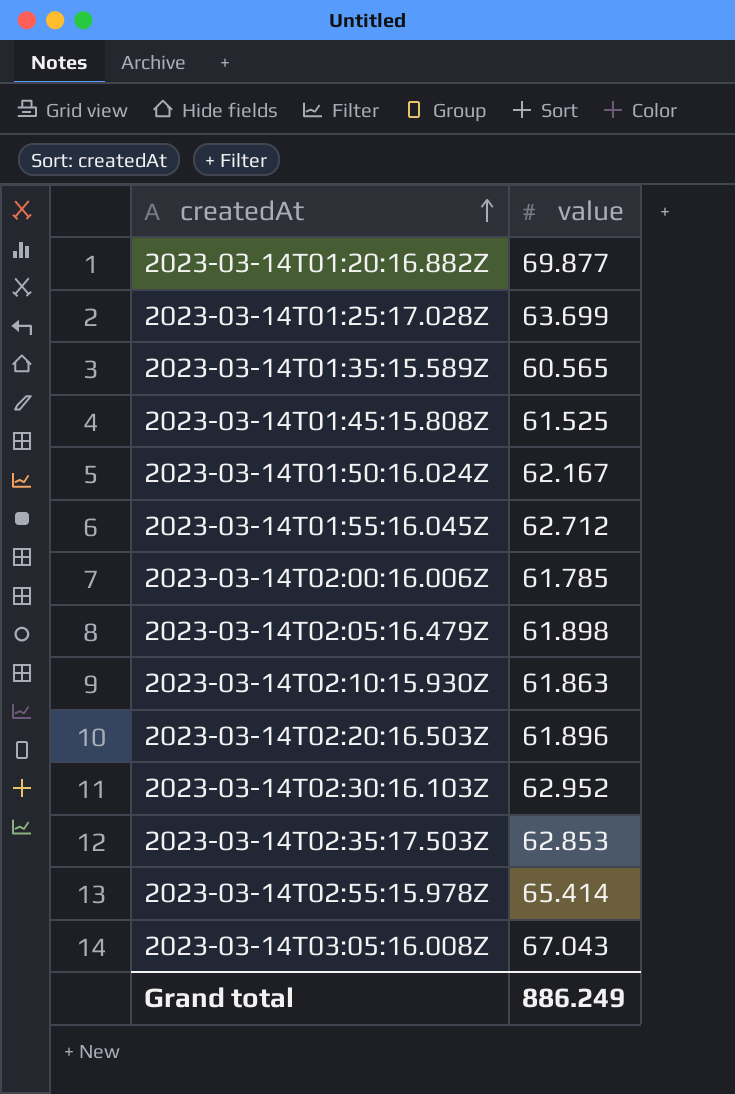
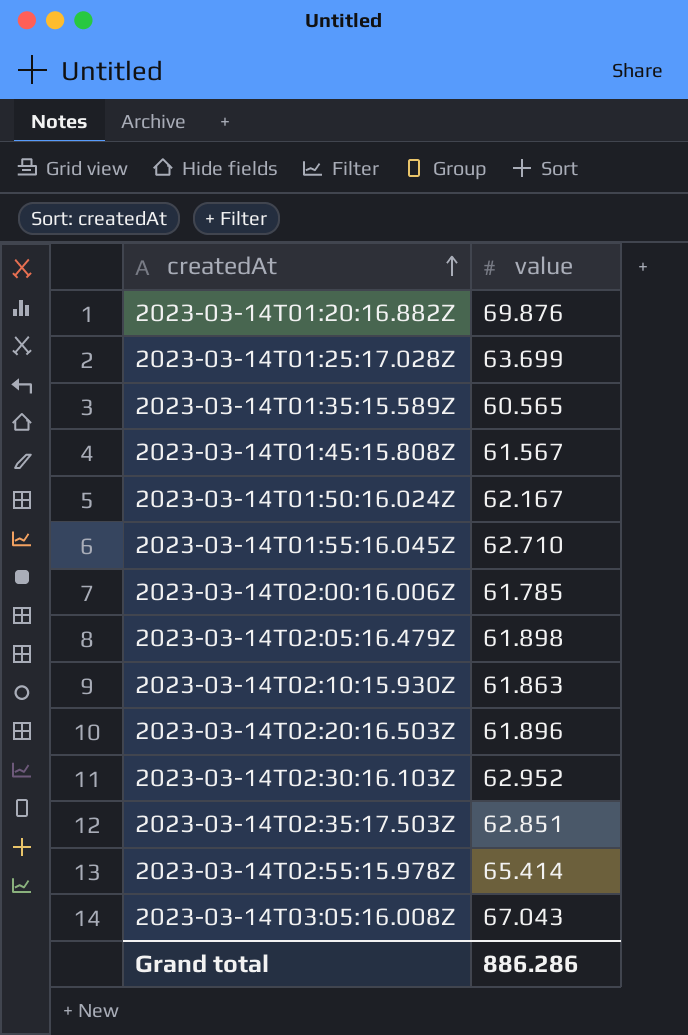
2023-03-14T01:20:16.882Z | value: 69.877 -> 69.876
2023-03-14T01:45:15.808Z | value: 61.525 -> 61.567
2023-03-14T01:55:16.045Z | value: 62.712 -> 62.710
2023-03-14T02:35:17.503Z | value: 62.853 -> 62.851
Grand total | value: 886.249 -> 886.286

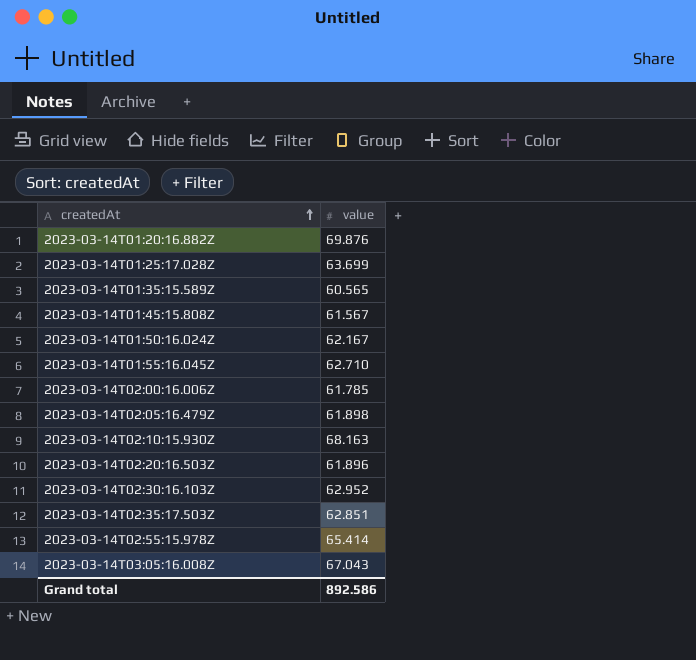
2023-03-14T02:10:15.930Z | value: 61.863 -> 68.163
Grand total | value: 886.286 -> 892.586

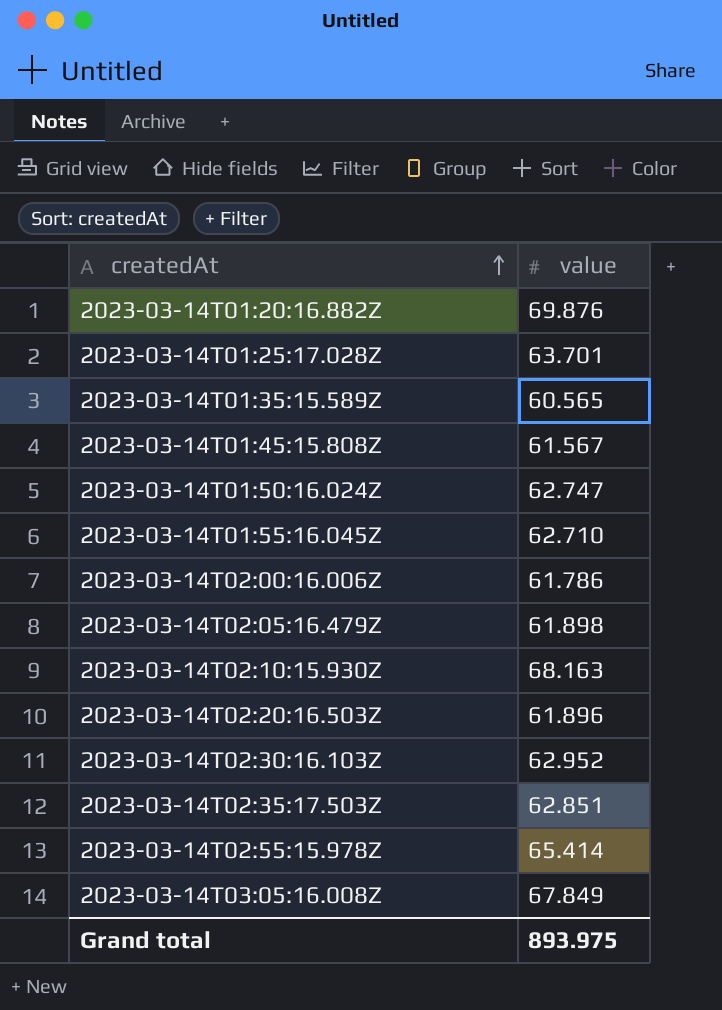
2023-03-14T01:25:17.028Z | value: 63.699 -> 63.701
2023-03-14T01:50:16.024Z | value: 62.167 -> 62.747
2023-03-14T02:00:16.006Z | value: 61.785 -> 61.786
2023-03-14T03:05:16.008Z | value: 67.043 -> 67.849
Grand total | value: 892.586 -> 893.975

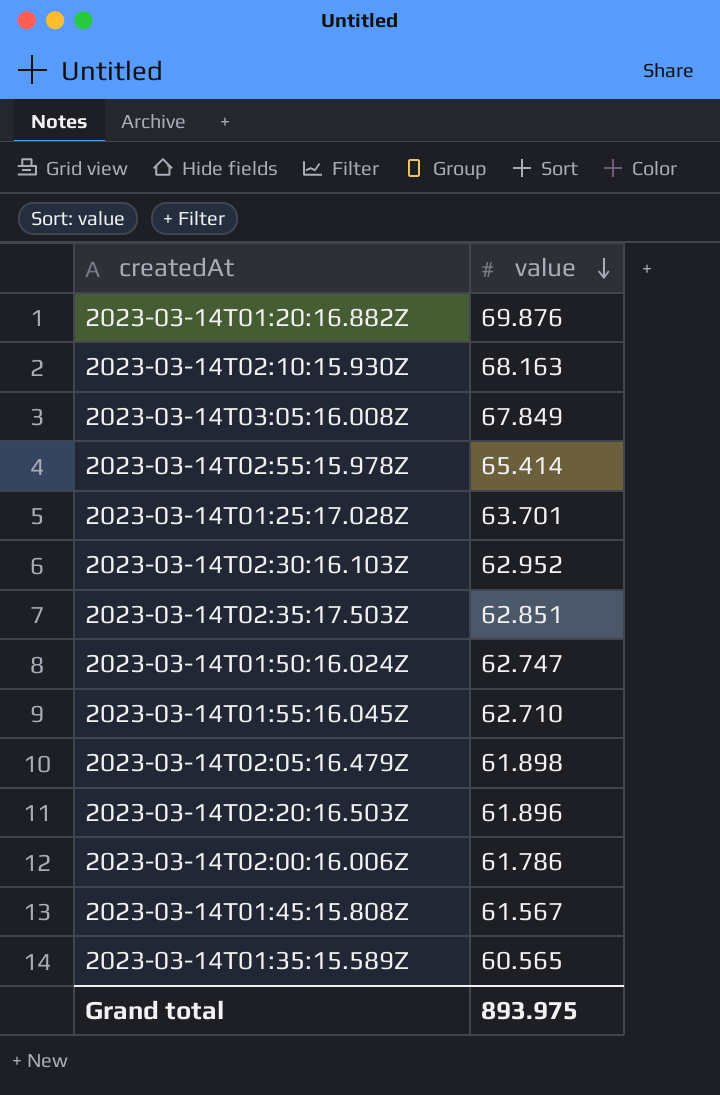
row order: createdAt ascending -> value descending

